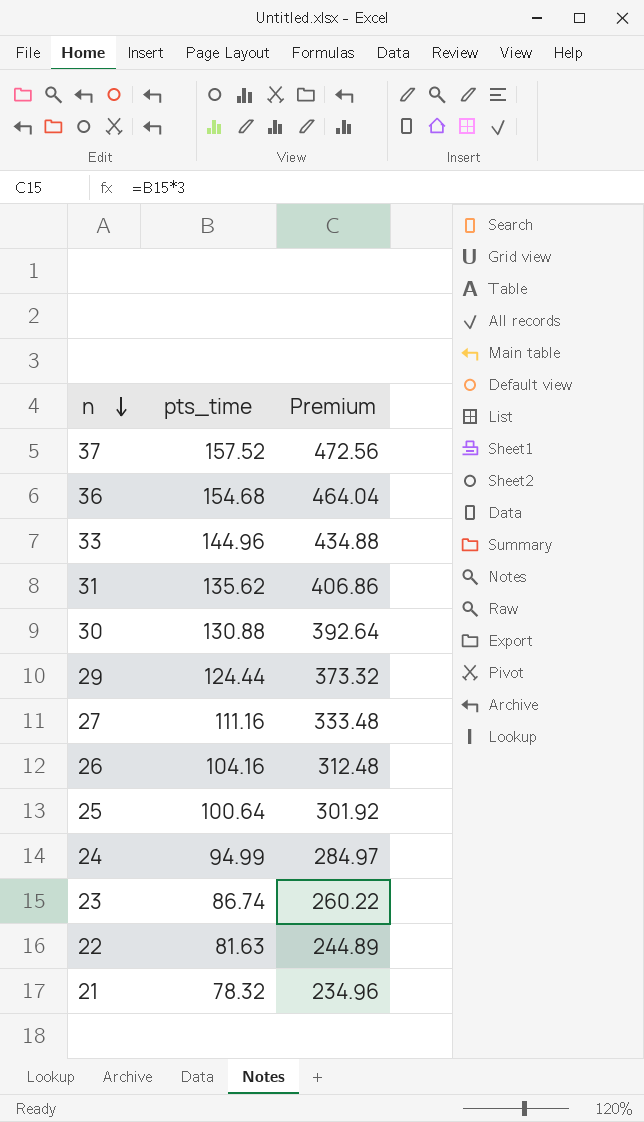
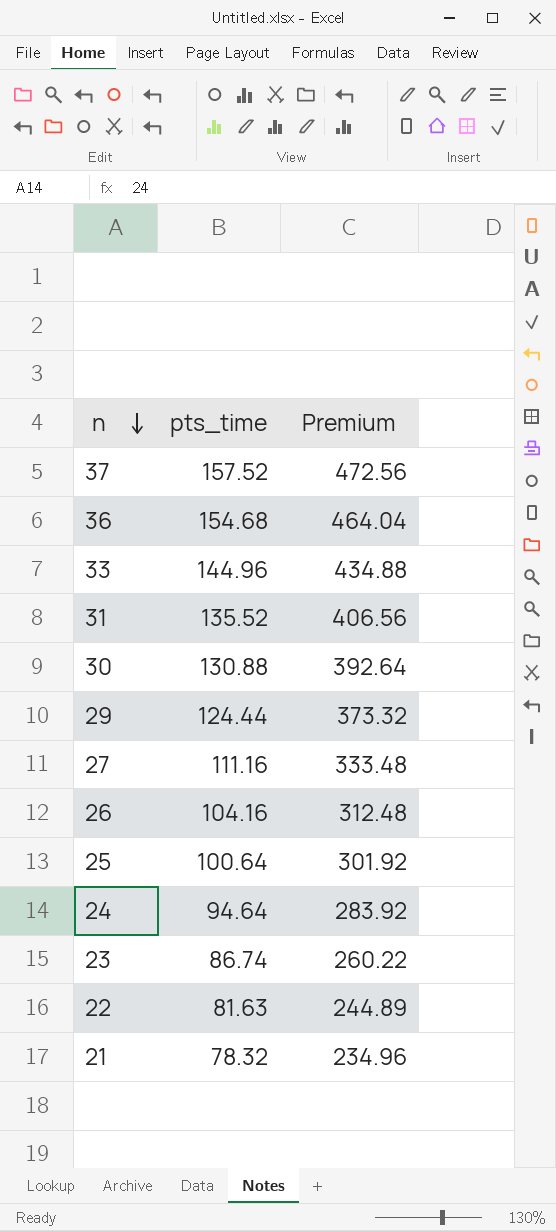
31 | pts_time: 135.62 -> 135.52
31 | Premium: 406.86 -> 406.56
24 | pts_time: 94.99 -> 94.64
24 | Premium: 284.97 -> 283.92

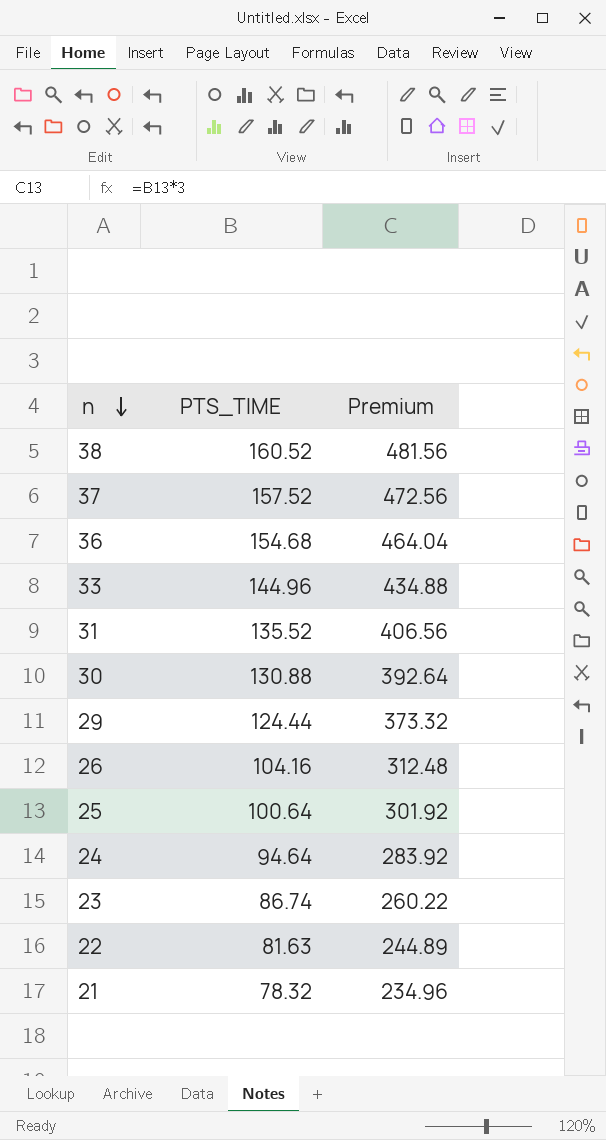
column name: pts_time -> PTS_TIME
row 27: 111.16 | 333.48 -> none
row 38: none -> 160.52 | 481.56

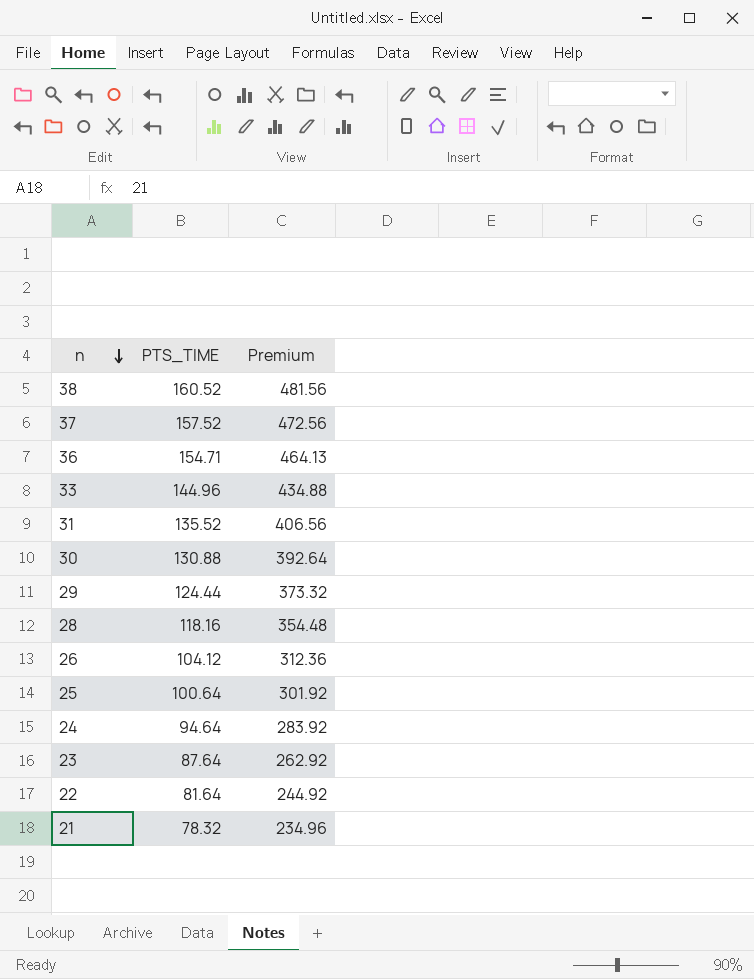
36 | PTS_TIME: 154.68 -> 154.71
36 | Premium: 464.04 -> 464.13
row 28: none -> 118.16 | 354.48
26 | PTS_TIME: 104.16 -> 104.12
26 | Premium: 312.48 -> 312.36
23 | PTS_TIME: 86.74 -> 87.64
23 | Premium: 260.22 -> 262.92
22 | PTS_TIME: 81.63 -> 81.64
22 | Premium: 244.89 -> 244.92

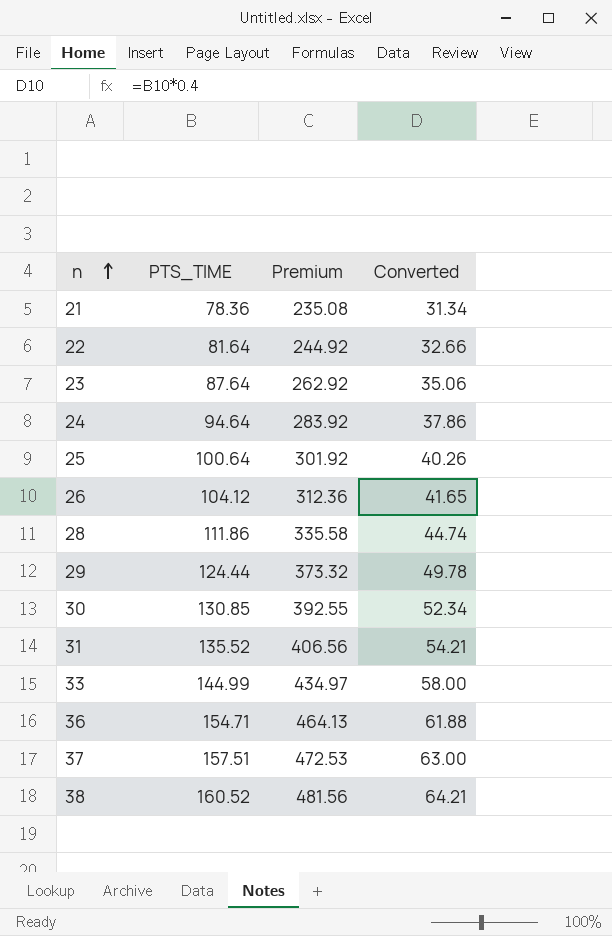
row order: n descending -> n ascending
column Converted | formula: none -> [PTS_TIME] * 0.4
21 | PTS_TIME: 78.32 -> 78.36
21 | Premium: 234.96 -> 235.08
28 | PTS_TIME: 118.16 -> 111.86
28 | Premium: 354.48 -> 335.58
30 | PTS_TIME: 130.88 -> 130.85
30 | Premium: 392.64 -> 392.55
33 | PTS_TIME: 144.96 -> 144.99
33 | Premium: 434.88 -> 434.97
37 | PTS_TIME: 157.52 -> 157.51
37 | Premium: 472.56 -> 472.53

